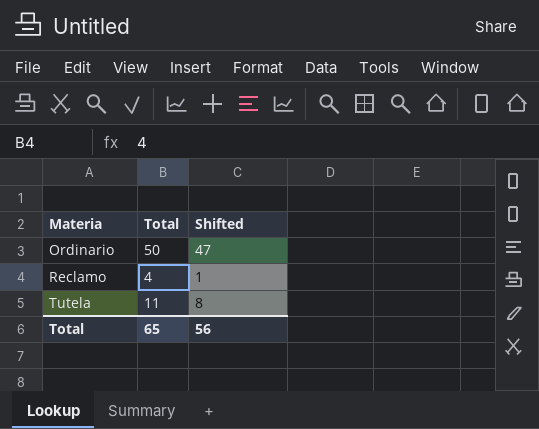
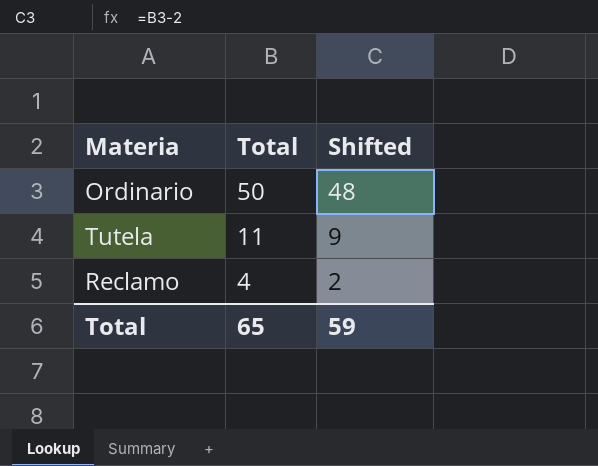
row order: Materia ascending -> Total descending
column Shifted | formula: [Total] - 3 -> [Total] - 2
Total | Shifted: 56 -> 59

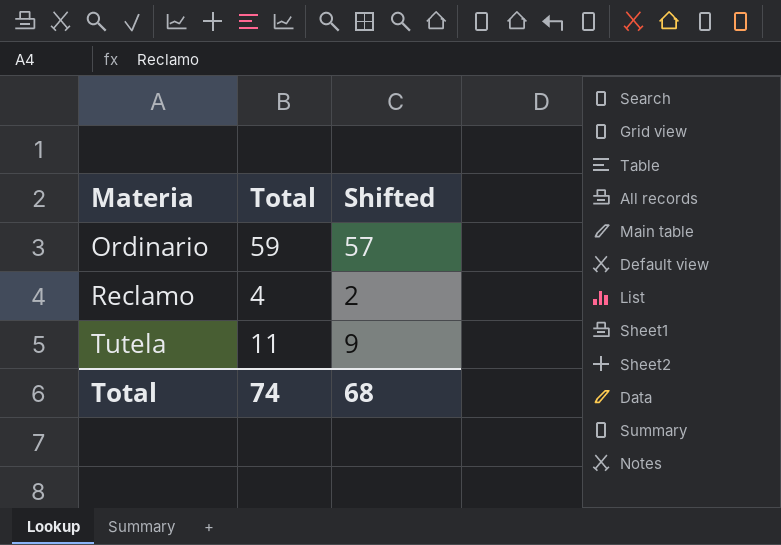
row order: Total descending -> Materia ascending
Ordinario | Total: 50 -> 59
Ordinario | Shifted: 48 -> 57
Total | Total: 65 -> 74
Total | Shifted: 59 -> 68

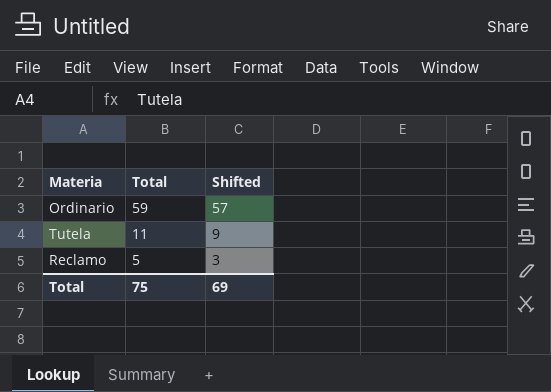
row order: Materia ascending -> Total descending
Reclamo | Total: 4 -> 5
Reclamo | Shifted: 2 -> 3
Total | Total: 74 -> 75
Total | Shifted: 68 -> 69

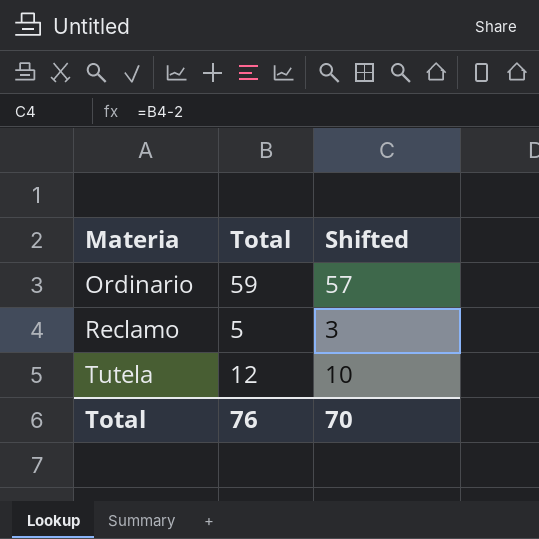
row order: Total descending -> Materia ascending
Tutela | Total: 11 -> 12
Tutela | Shifted: 9 -> 10
Total | Total: 75 -> 76
Total | Shifted: 69 -> 70

